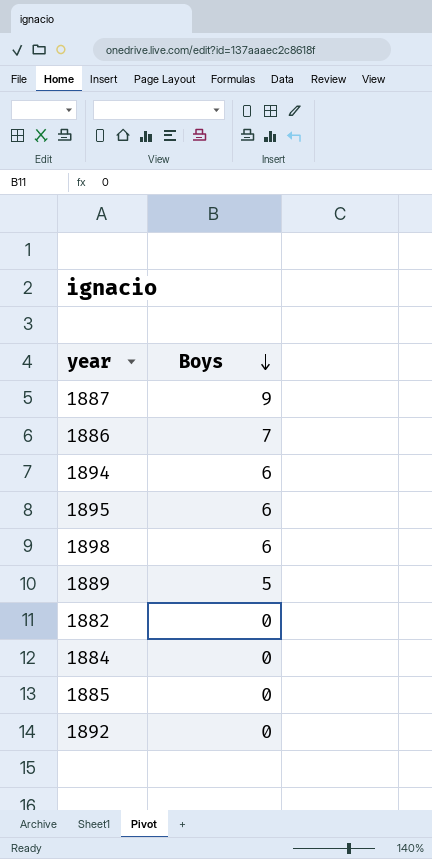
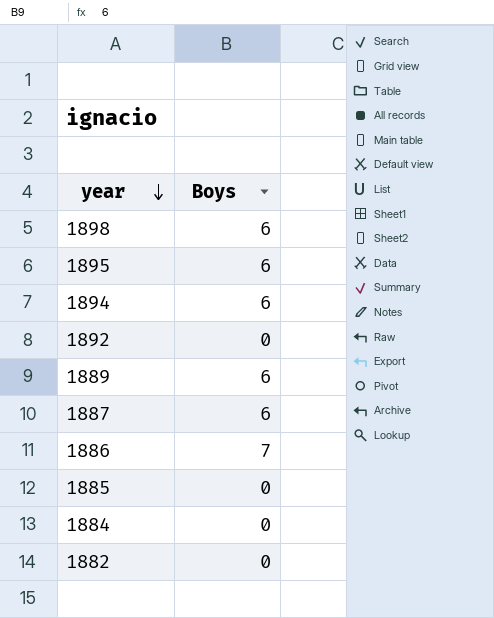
row order: Boys descending -> year descending
1889 | Boys: 5 -> 6
1887 | Boys: 9 -> 6

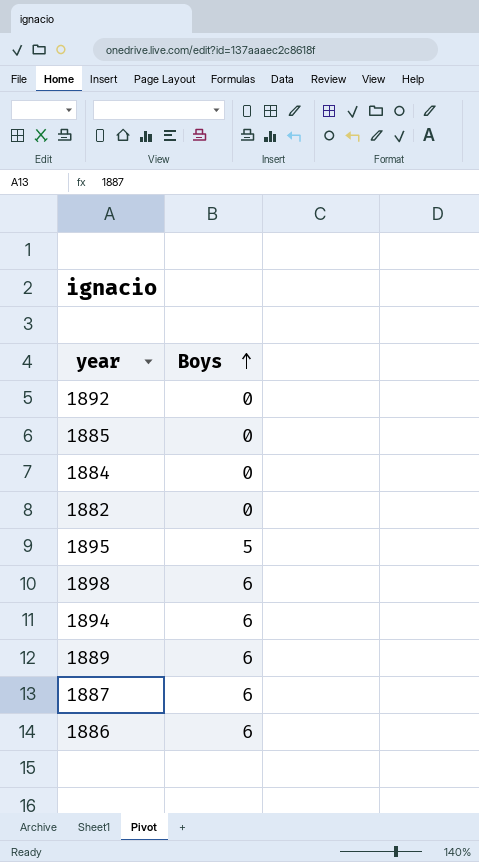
row order: year descending -> Boys ascending
1895 | Boys: 6 -> 5
1886 | Boys: 7 -> 6

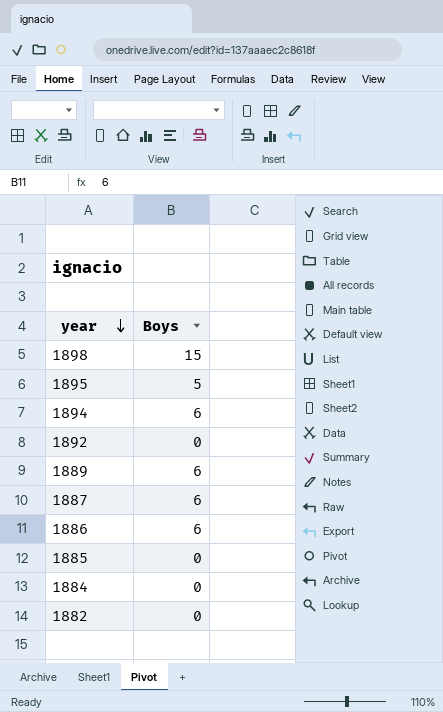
row order: Boys ascending -> year descending
1898 | Boys: 6 -> 15

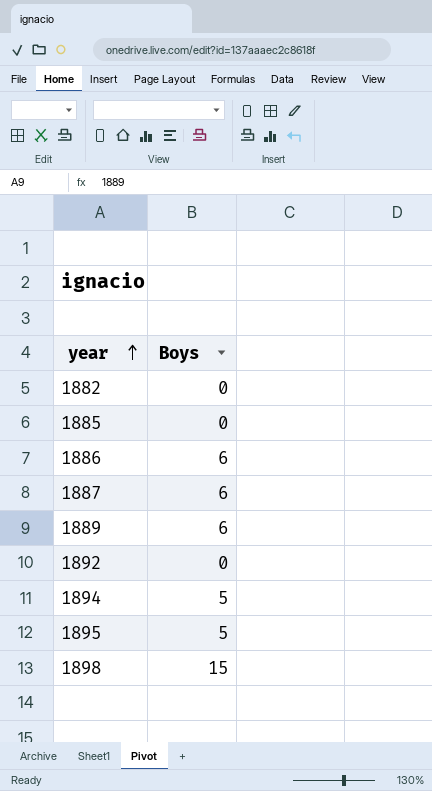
row order: year descending -> year ascending
row 1884: 0 -> none
1894 | Boys: 6 -> 5

